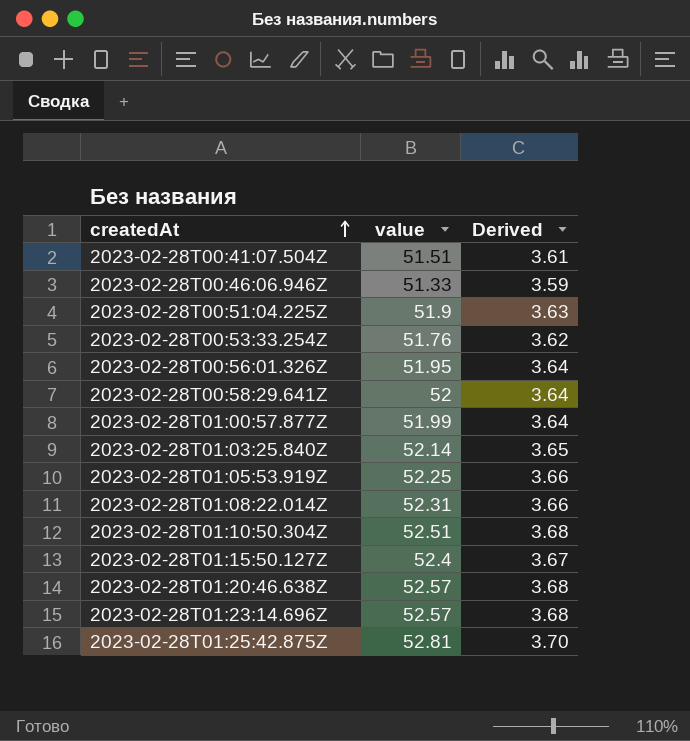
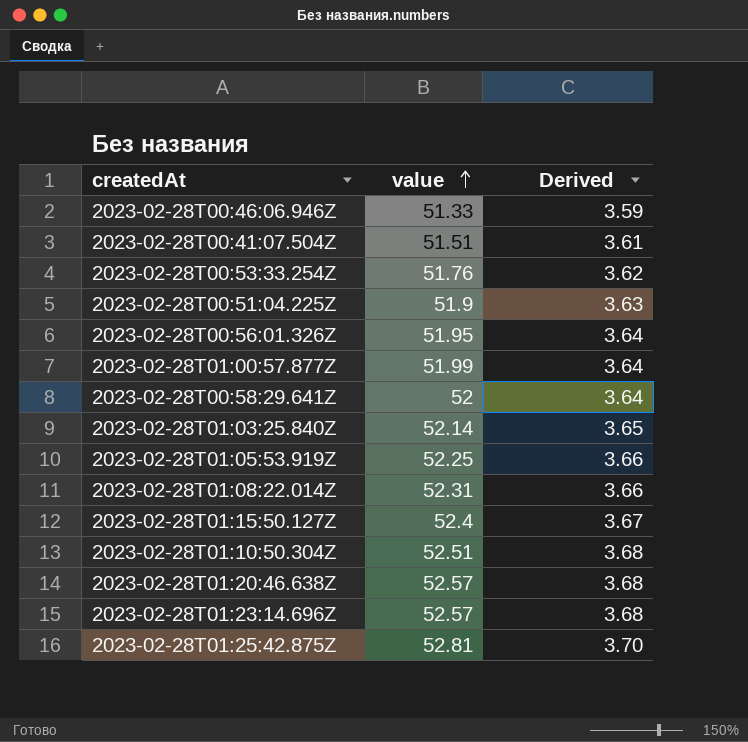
row order: createdAt ascending -> value ascending

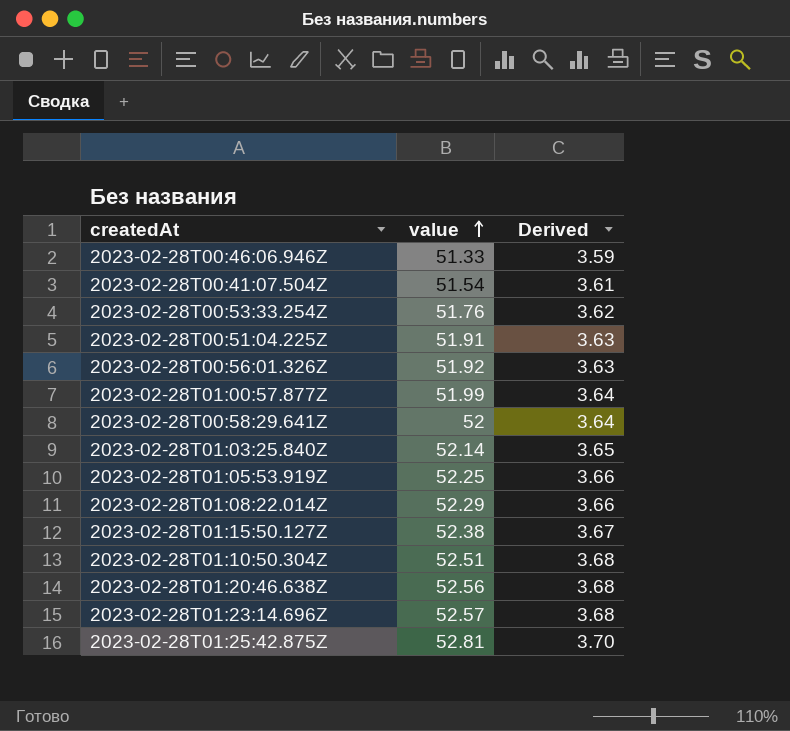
2023-02-28T00:41:07.504Z | value: 51.51 -> 51.54
2023-02-28T00:51:04.225Z | value: 51.9 -> 51.91
2023-02-28T00:56:01.326Z | value: 51.95 -> 51.92
2023-02-28T00:56:01.326Z | Derived: 3.64 -> 3.63
2023-02-28T01:08:22.014Z | value: 52.31 -> 52.29
2023-02-28T01:15:50.127Z | value: 52.4 -> 52.38
2023-02-28T01:20:46.638Z | value: 52.57 -> 52.56

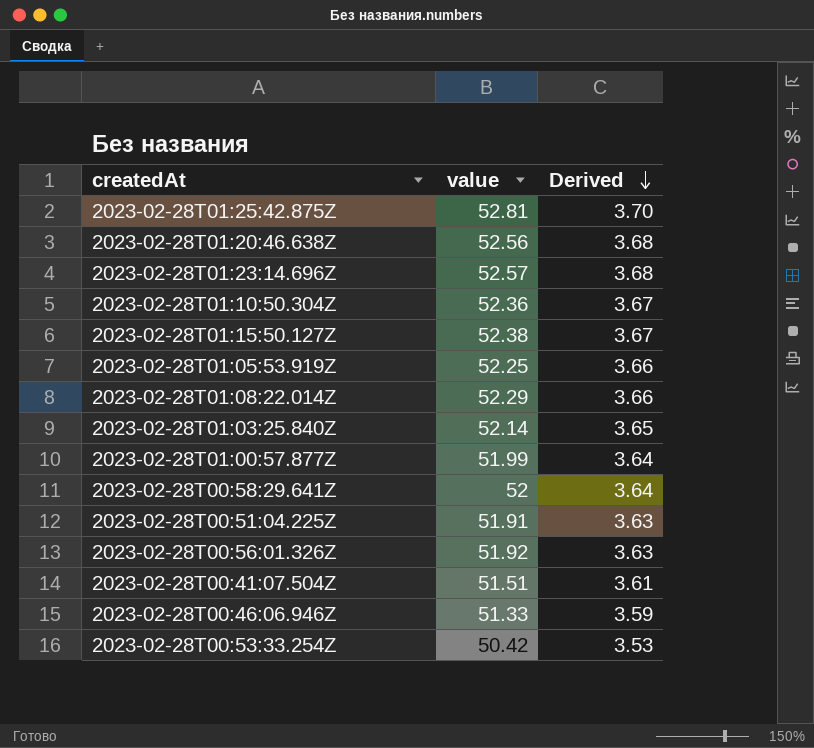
row order: value ascending -> Derived descending
2023-02-28T01:10:50.304Z | value: 52.51 -> 52.36
2023-02-28T01:10:50.304Z | Derived: 3.68 -> 3.67
2023-02-28T00:41:07.504Z | value: 51.54 -> 51.51
2023-02-28T00:53:33.254Z | value: 51.76 -> 50.42
2023-02-28T00:53:33.254Z | Derived: 3.62 -> 3.53

